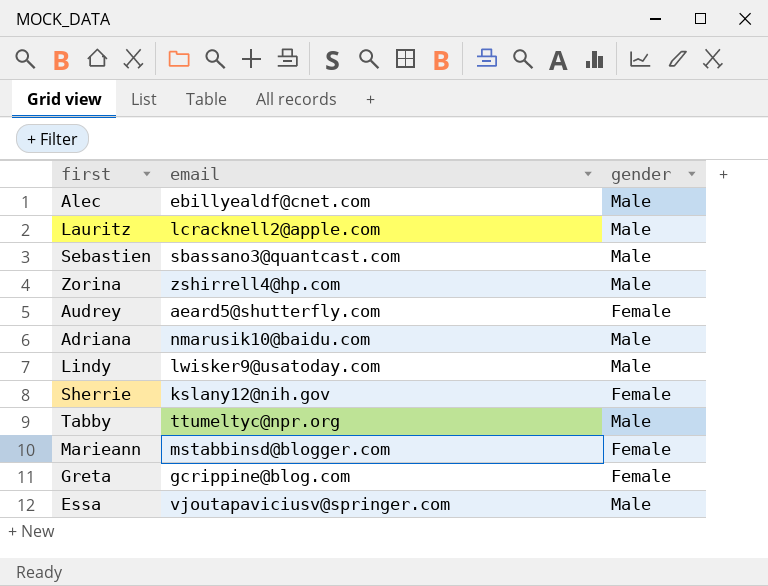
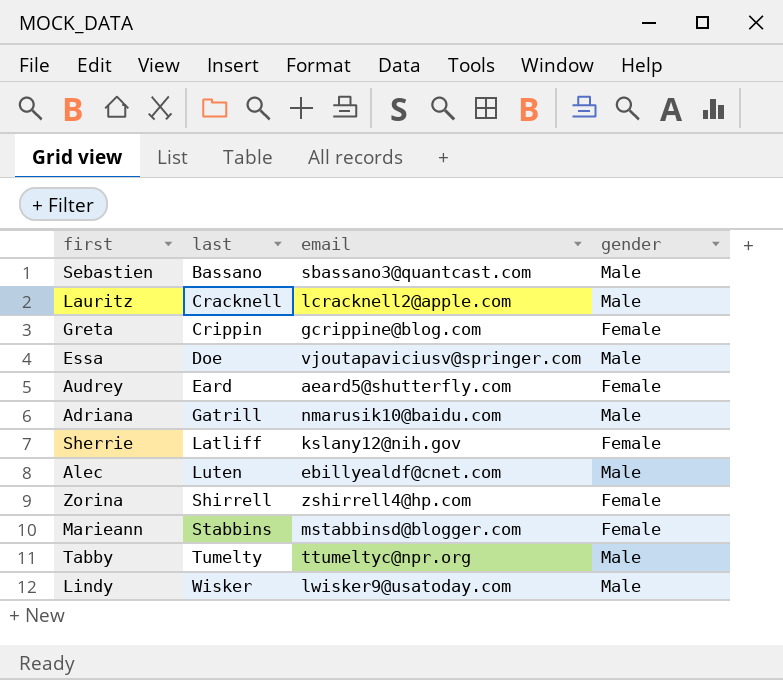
row order: none -> last ascending
column last | position: none -> 2
Zorina | gender: Male -> Female

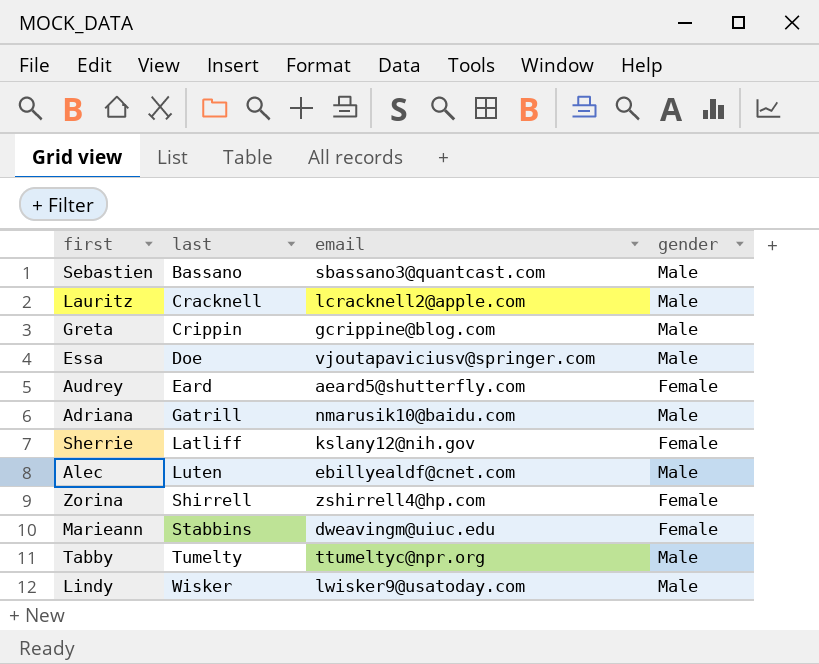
Greta | gender: Female -> Male
Marieann | email: mstabbinsd@blogger.com -> dweavingm@uiuc.edu

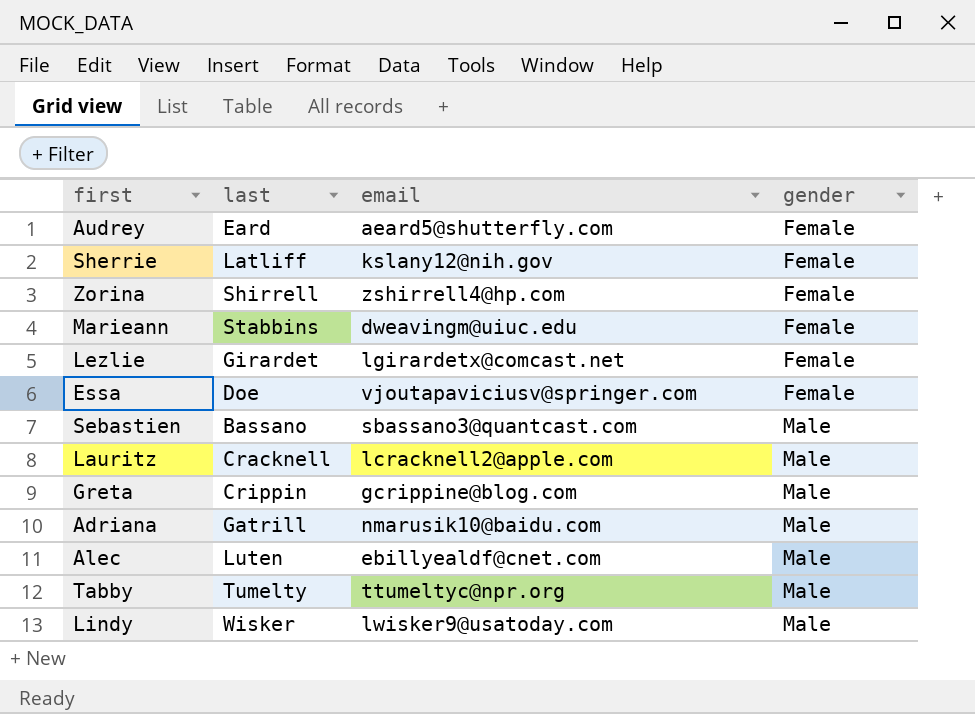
row order: last ascending -> gender ascending
row Lezlie: none -> Girardet | lgirardetx@comcast.net | Female
Essa | gender: Male -> Female

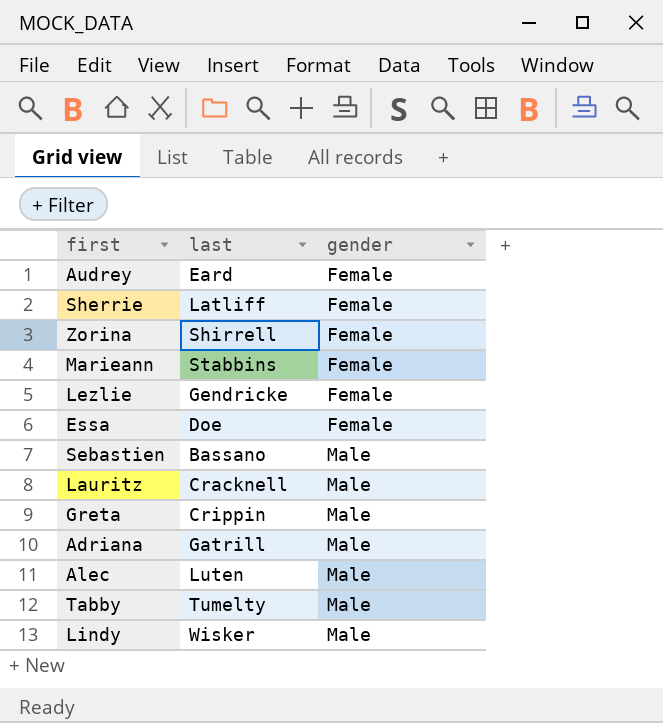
column email | position: 3 -> none
Lezlie | last: Girardet -> Gendricke

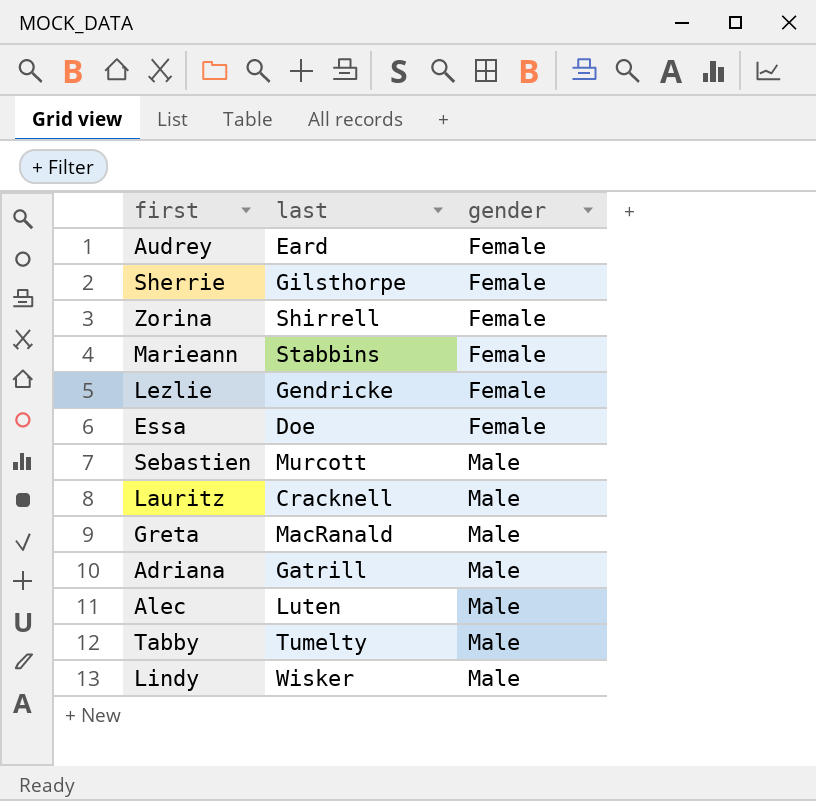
Sherrie | last: Latliff -> Gilsthorpe
Sebastien | last: Bassano -> Murcott
Greta | last: Crippin -> MacRanald

